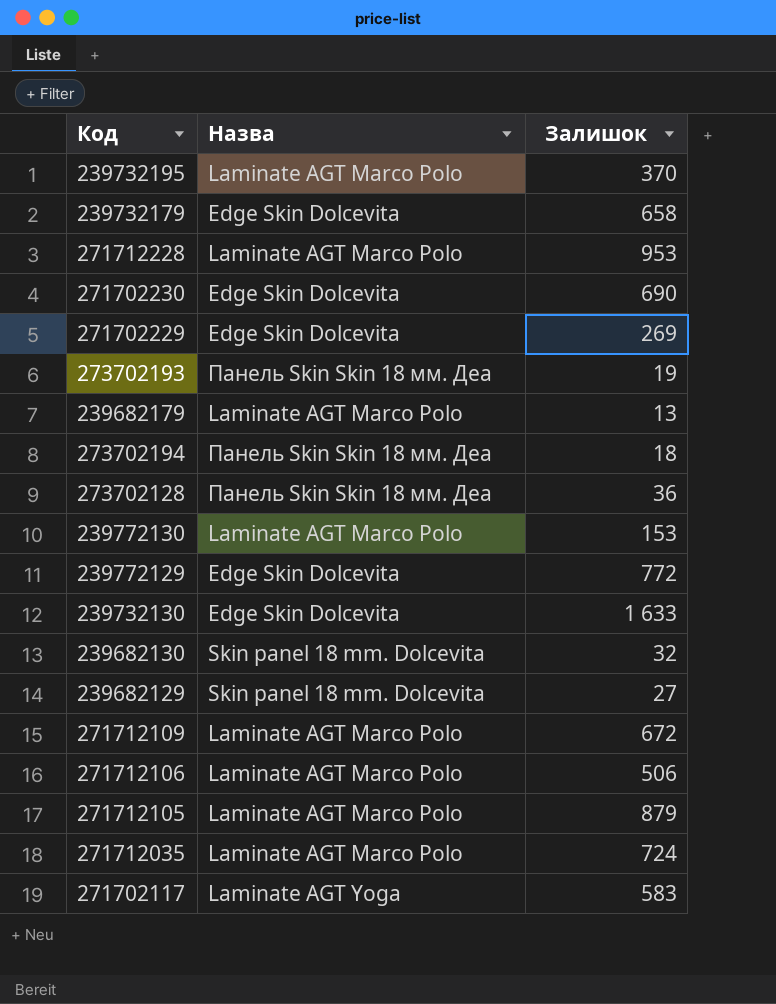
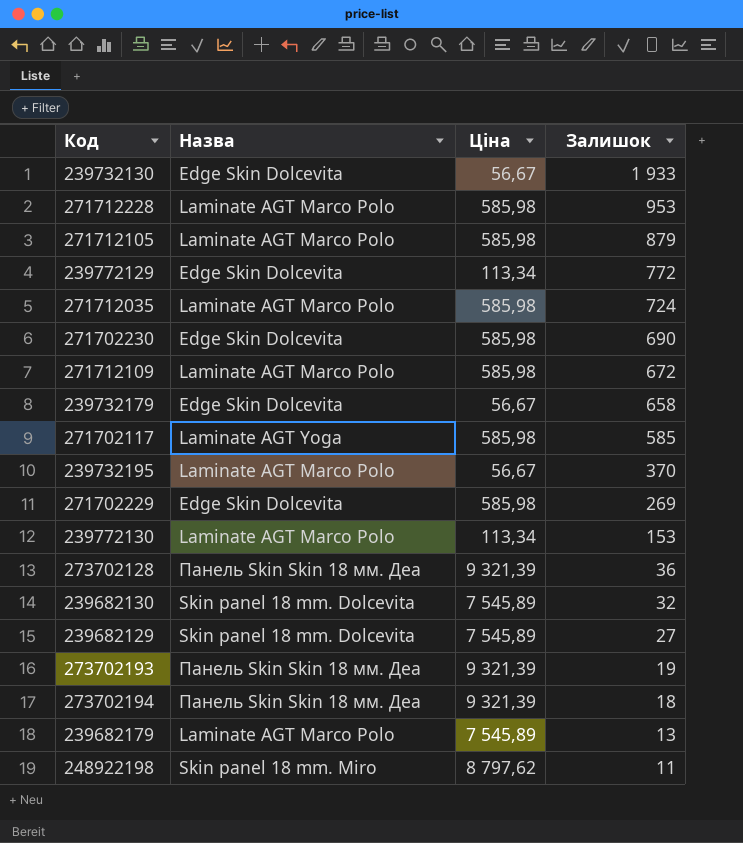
row order: none -> Залишок descending
column Ціна | position: none -> 3
row 271712106: Laminate AGT Marco Polo | 506 -> none
239732130 | Залишок: 1 633 -> 1 933
271702117 | Залишок: 583 -> 585
row 248922198: none -> Skin panel 18 mm. Miro | 8 797,62 | 11

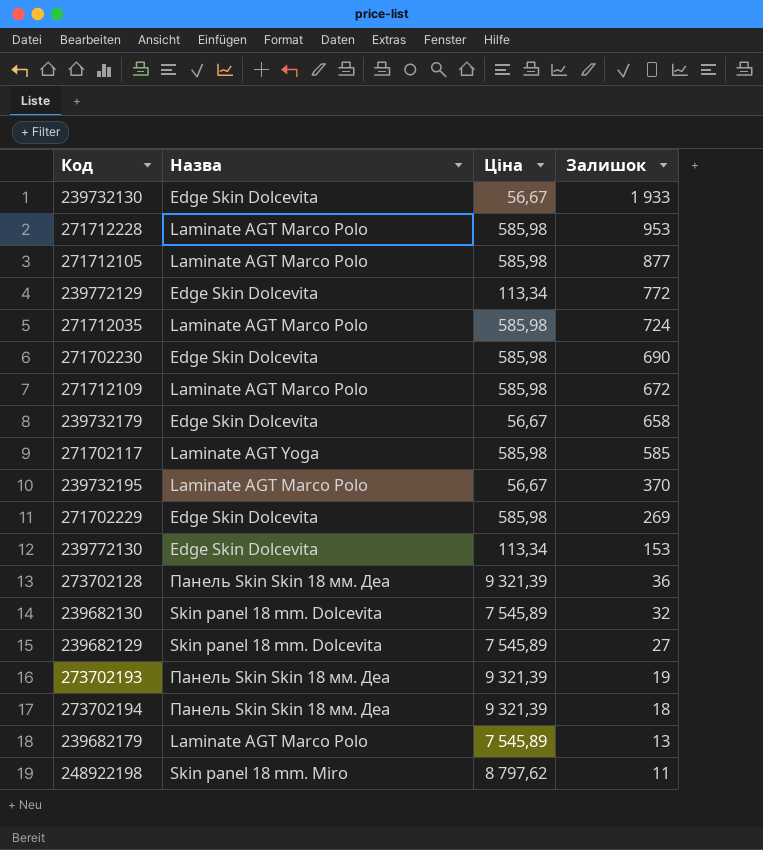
271712105 | Залишок: 879 -> 877
239772130 | Назва: Laminate AGT Marco Polo -> Edge Skin Dolcevita

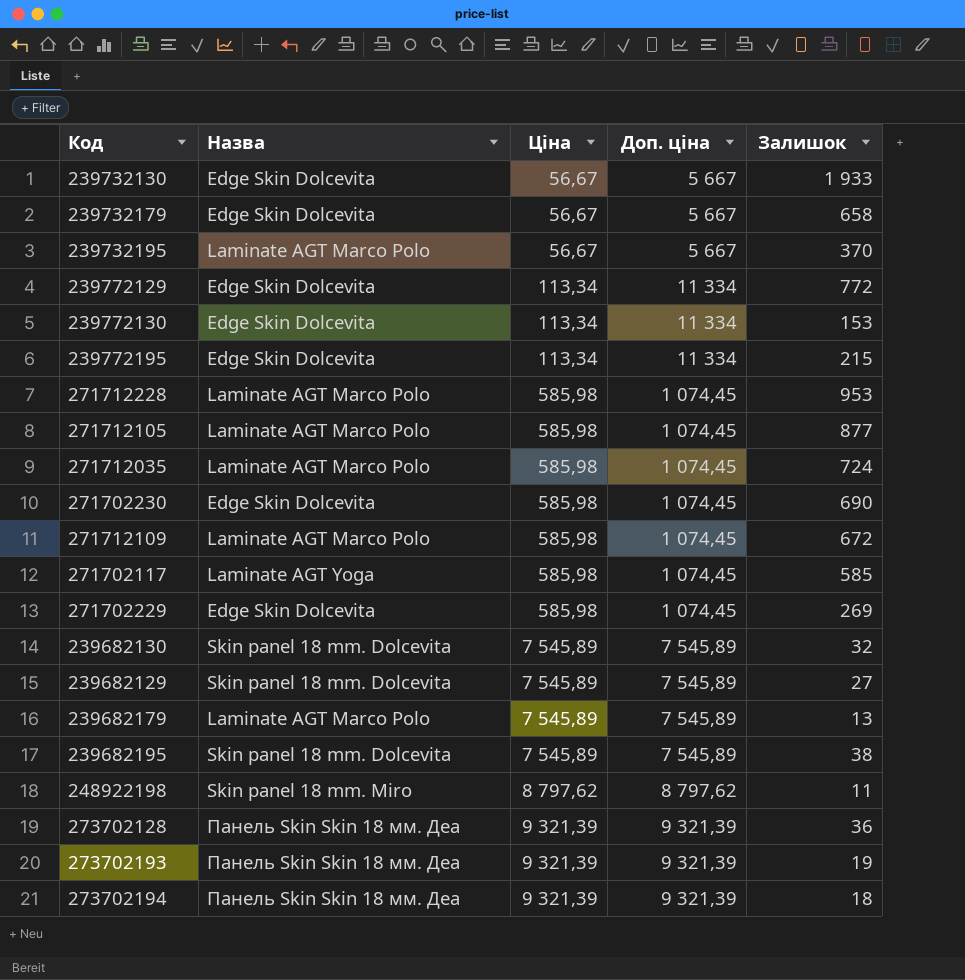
row order: Залишок descending -> Ціна ascending
column Доп. ціна | position: none -> 4
row 239772195: none -> Edge Skin Dolcevita | 113,34 | 11 334 | 215
row 239682195: none -> Skin panel 18 mm. Dolcevita | 7 545,89 | 7 545,89 | 38

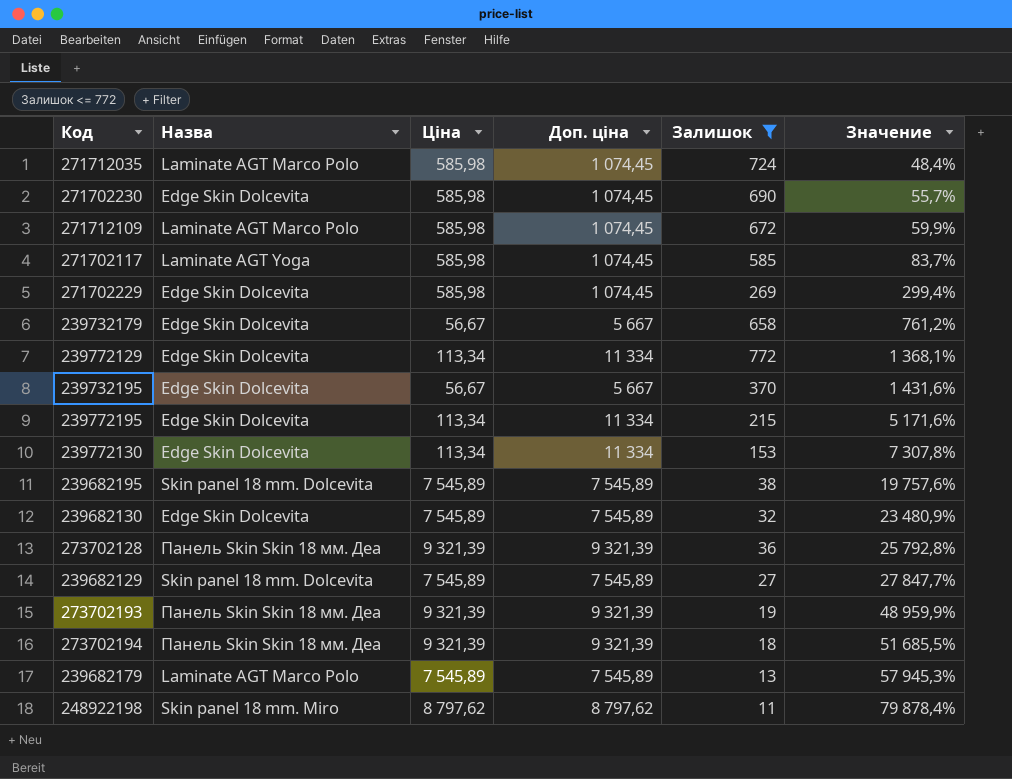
filter: none -> Залишок <= 772
row order: Ціна ascending -> Значение ascending
column Значение | formula: none -> ([Доп. ціна] - [Залишок]) / [Залишок]
239732195 | Назва: Laminate AGT Marco Polo -> Edge Skin Dolcevita
239682130 | Назва: Skin panel 18 mm. Dolcevita -> Edge Skin Dolcevita

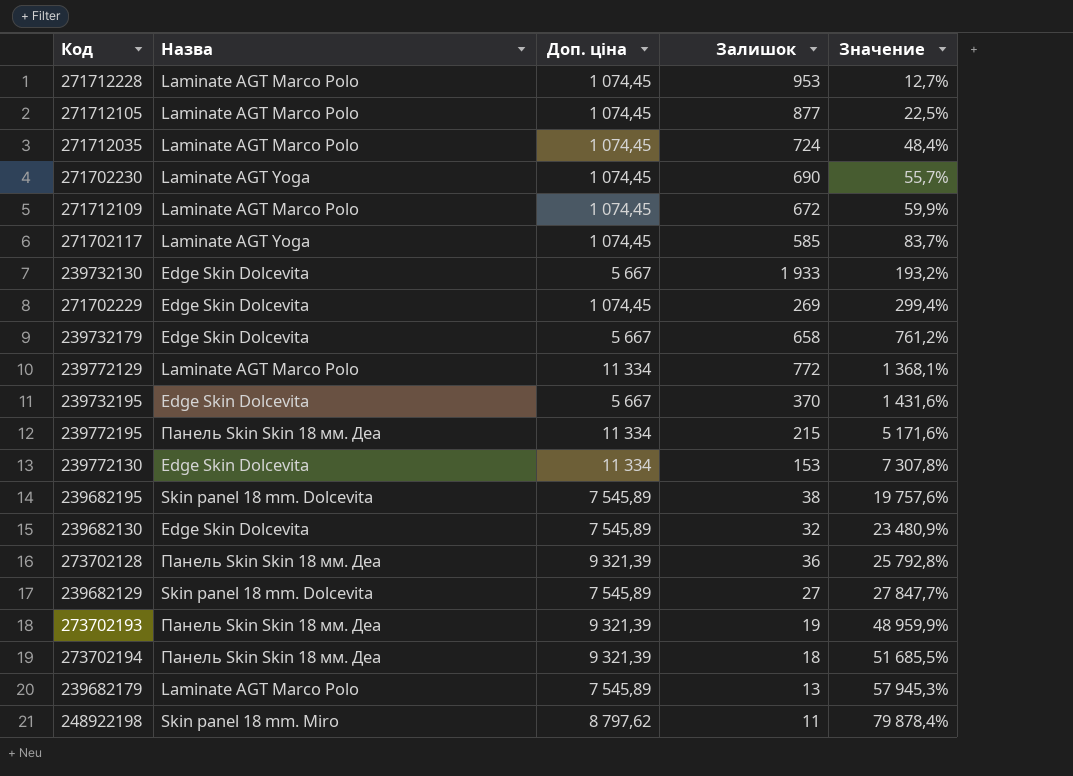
filter: Залишок <= 772 -> none
column Ціна | position: 3 -> none
271702230 | Назва: Edge Skin Dolcevita -> Laminate AGT Yoga
239772129 | Назва: Edge Skin Dolcevita -> Laminate AGT Marco Polo
239772195 | Назва: Edge Skin Dolcevita -> Панель Skin Skin 18 мм. Деа

